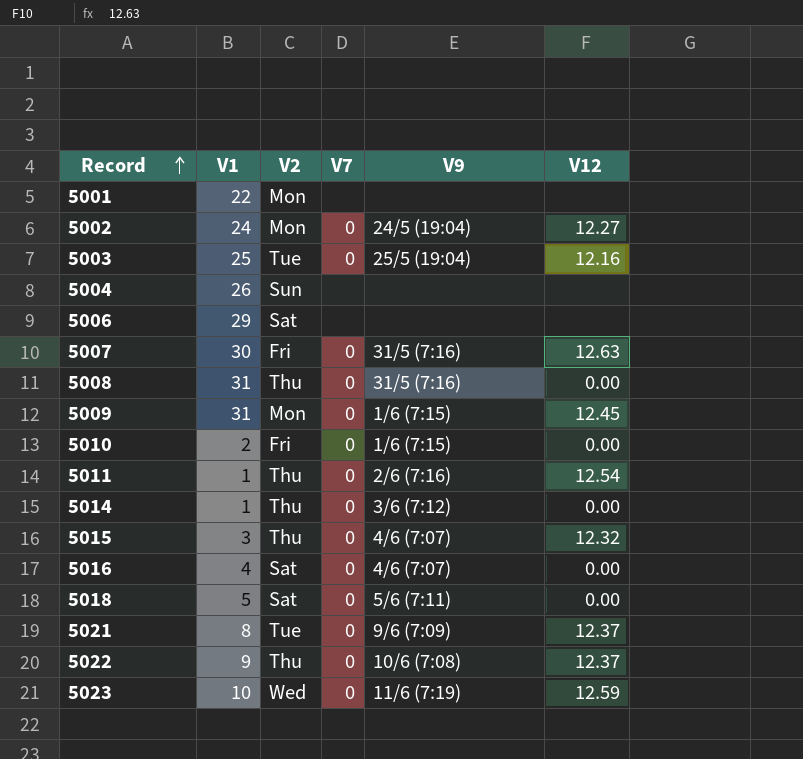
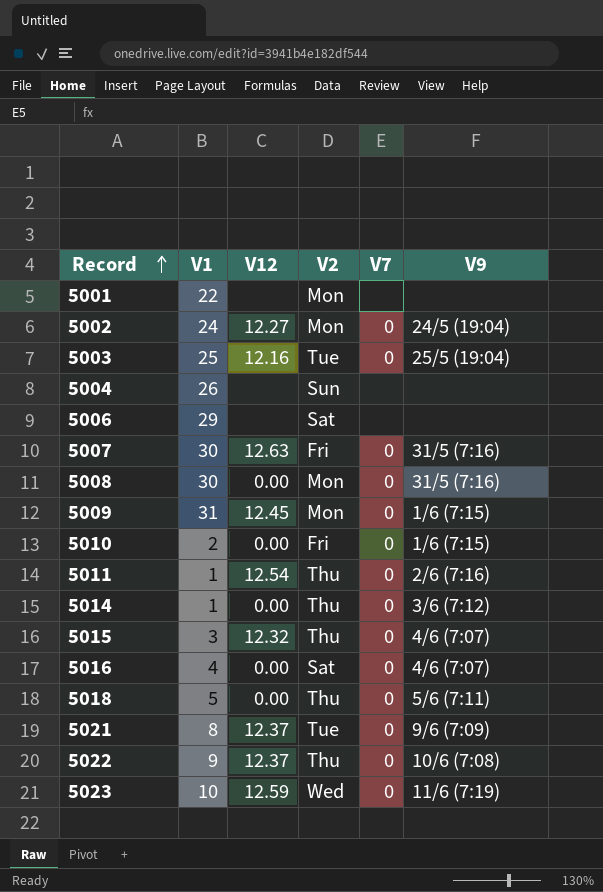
column V12 | position: 6 -> 3
5008 | V1: 31 -> 30
5008 | V2: Thu -> Mon
5018 | V2: Sat -> Thu

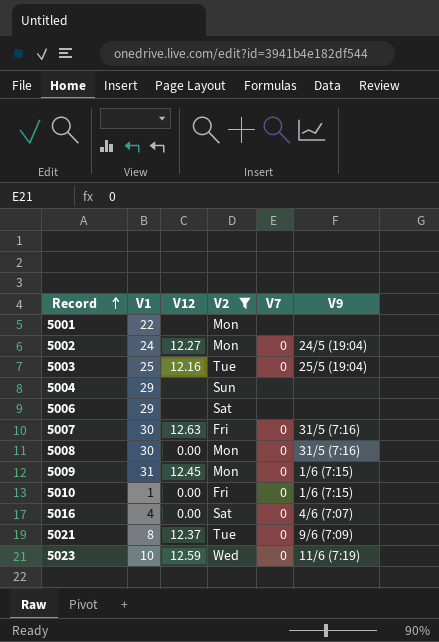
filter: none -> V2 != Thu
5004 | V1: 26 -> 29
5010 | V1: 2 -> 1

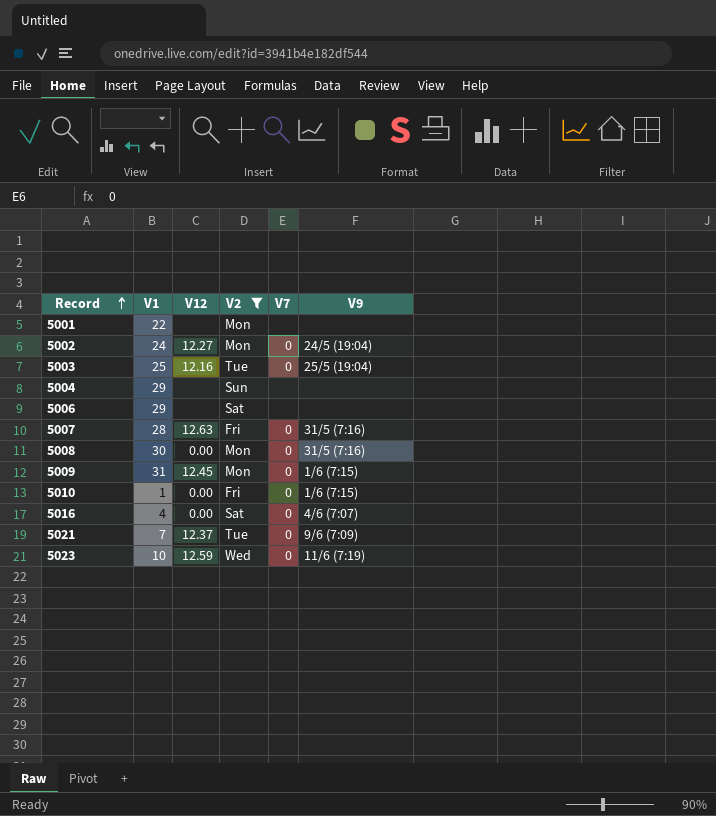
5007 | V1: 30 -> 28
5021 | V1: 8 -> 7

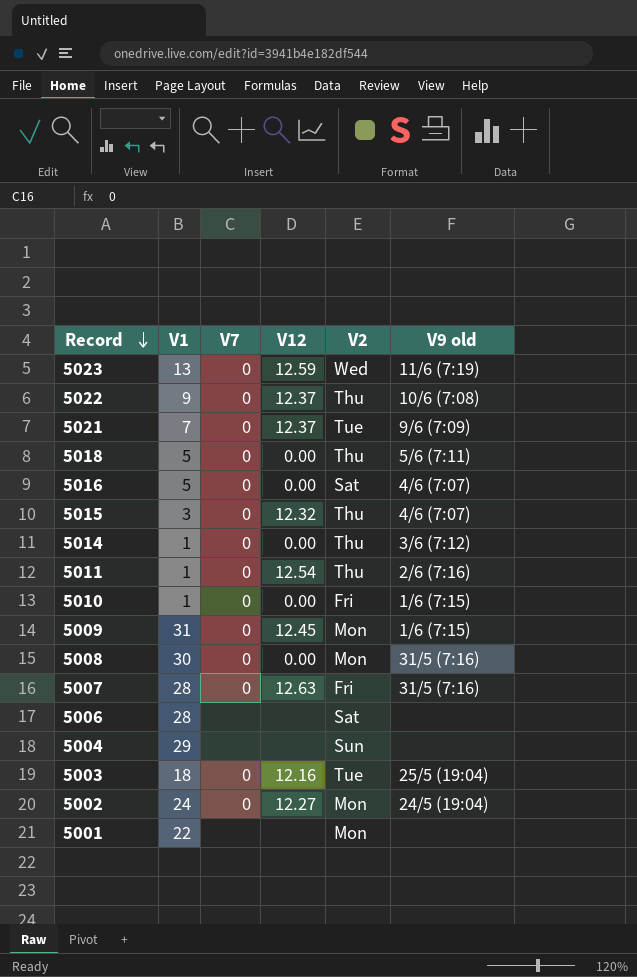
filter: V2 != Thu -> none
row order: Record ascending -> Record descending
column V7 | position: 5 -> 3
column name: V9 -> V9 old
5023 | V1: 10 -> 13
5016 | V1: 4 -> 5
5006 | V1: 29 -> 28
5003 | V1: 25 -> 18

